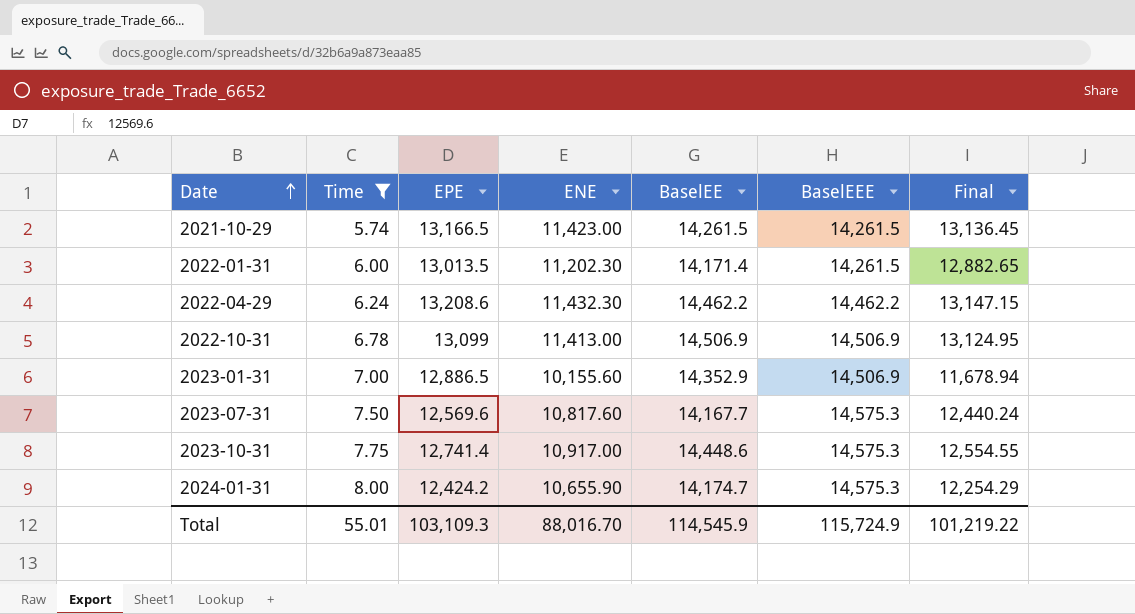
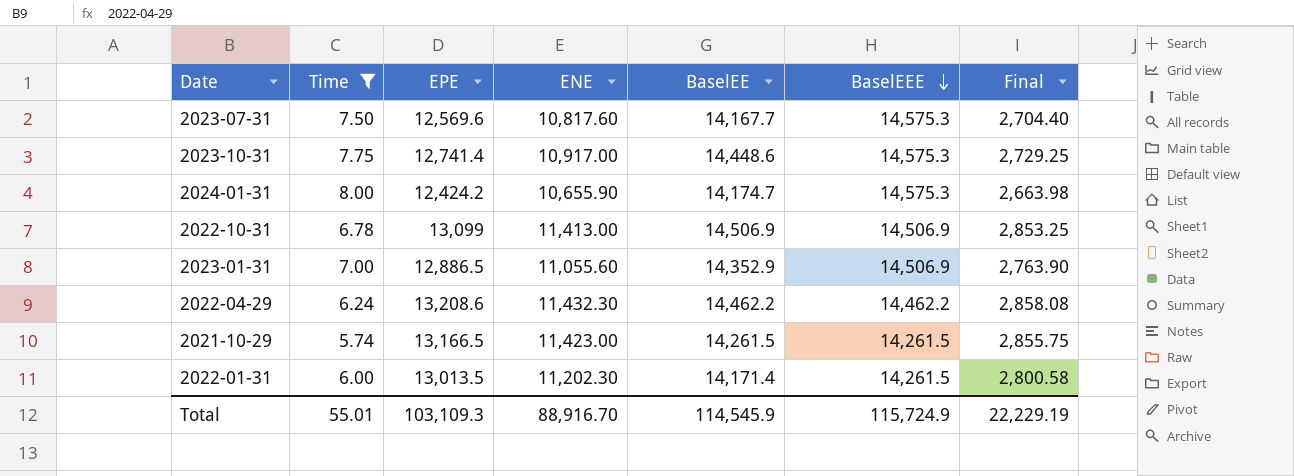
row order: Date ascending -> BaselEEE descending
column Final | formula: [ENE] * 1.15 -> [ENE] * 0.25
2023-01-31 | ENE: 10,155.60 -> 11,055.60
Total | ENE: 88,016.70 -> 88,916.70
Total | Final: 101,219.22 -> 22,229.19

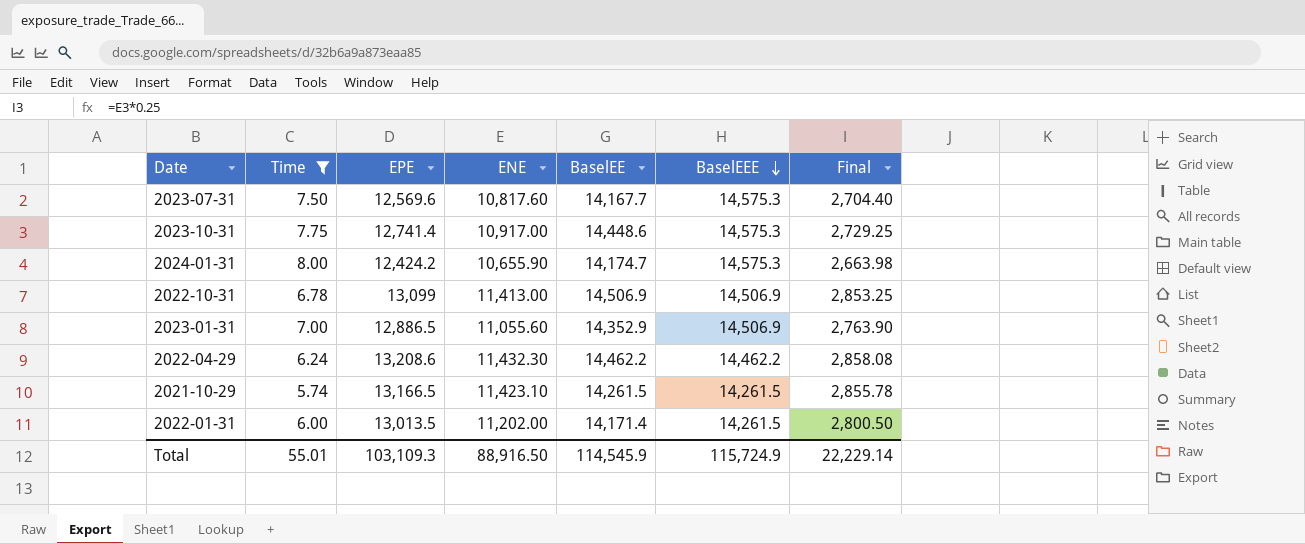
2021-10-29 | ENE: 11,423.00 -> 11,423.10
2021-10-29 | Final: 2,855.75 -> 2,855.78
2022-01-31 | ENE: 11,202.30 -> 11,202.00
2022-01-31 | Final: 2,800.58 -> 2,800.50
Total | ENE: 88,916.70 -> 88,916.50
Total | Final: 22,229.19 -> 22,229.14

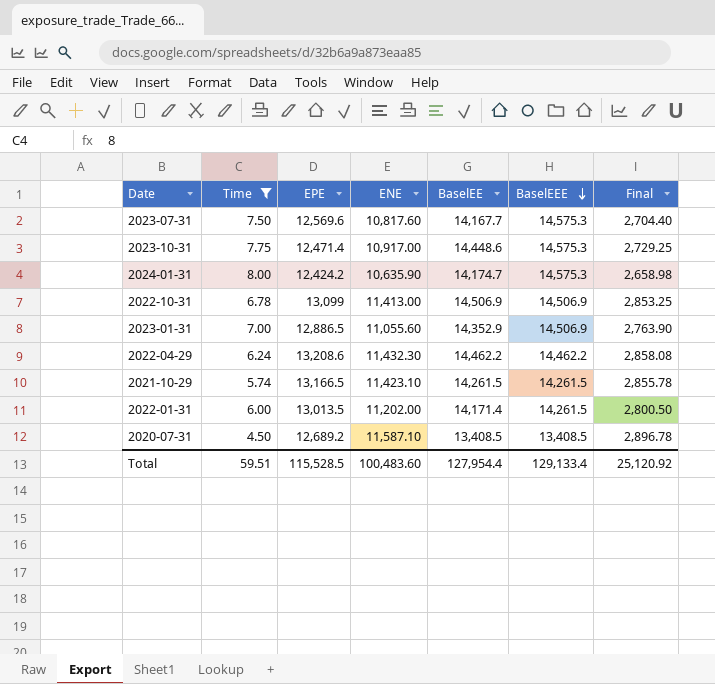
2023-10-31 | EPE: 12,741.4 -> 12,471.4
2024-01-31 | ENE: 10,655.90 -> 10,635.90
2024-01-31 | Final: 2,663.98 -> 2,658.98
row 2020-07-31: none -> 4.50 | 12,689.2 | 11,587.10 | 13,408.5 | 13,408.5 | 2,896.78
Total | Time: 55.01 -> 59.51
Total | EPE: 103,109.3 -> 115,528.5
Total | ENE: 88,916.50 -> 100,483.60
Total | BaselEE: 114,545.9 -> 127,954.4
Total | BaselEEE: 115,724.9 -> 129,133.4
Total | Final: 22,229.14 -> 25,120.92

